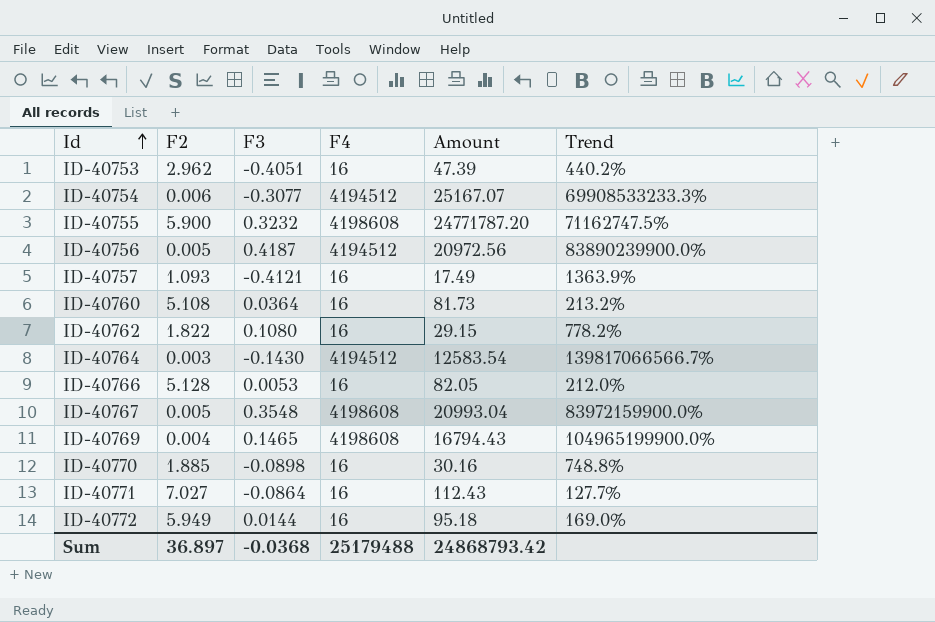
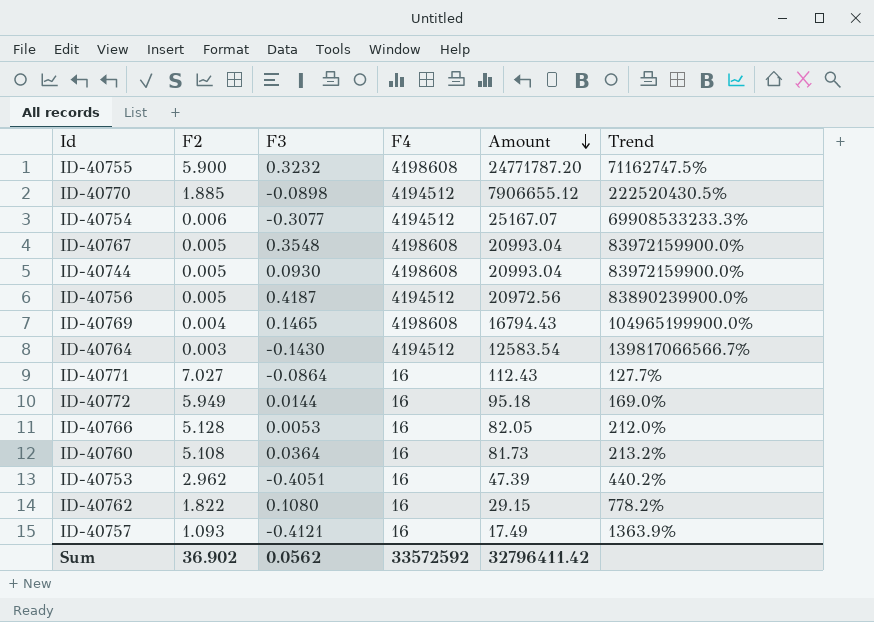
row order: Id ascending -> Amount descending
ID-40770 | F4: 16 -> 4194512
ID-40770 | Amount: 30.16 -> 7906655.12
ID-40770 | Trend: 748.8% -> 222520430.5%
row ID-40744: none -> 0.005 | 0.0930 | 4198608 | 20993.04 | 83972159900.0%
Sum | F2: 36.897 -> 36.902
Sum | F3: -0.0368 -> 0.0562
Sum | F4: 25179488 -> 33572592
Sum | Amount: 24868793.42 -> 32796411.42

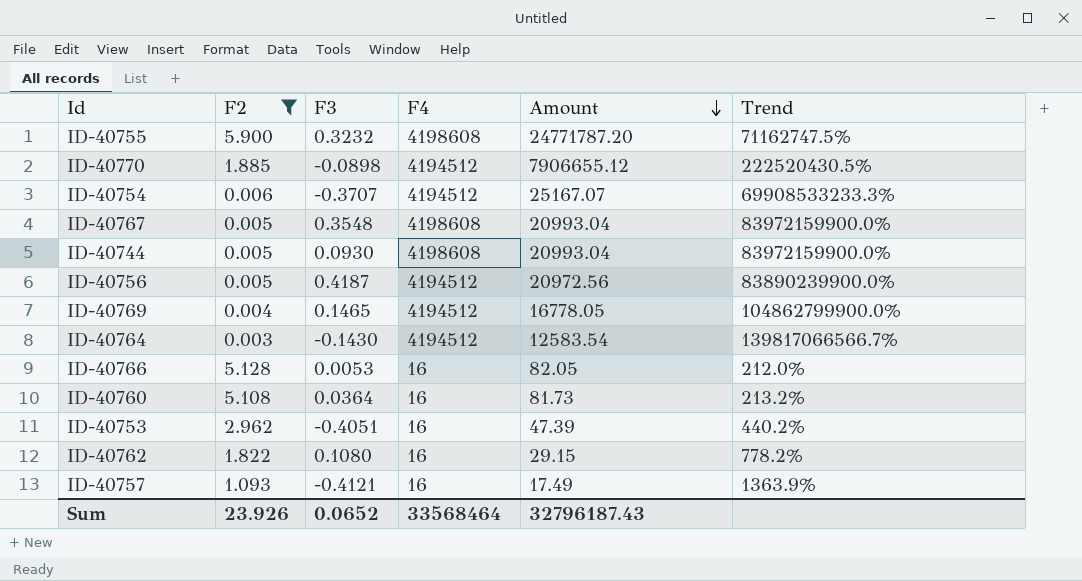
filter: none -> F2 <= 5.900
ID-40754 | F3: -0.3077 -> -0.3707
ID-40769 | F4: 4198608 -> 4194512
ID-40769 | Amount: 16794.43 -> 16778.05
ID-40769 | Trend: 104965199900.0% -> 104862799900.0%
Sum | F2: 36.902 -> 23.926
Sum | F3: 0.0562 -> 0.0652
Sum | F4: 33572592 -> 33568464
Sum | Amount: 32796411.42 -> 32796187.43

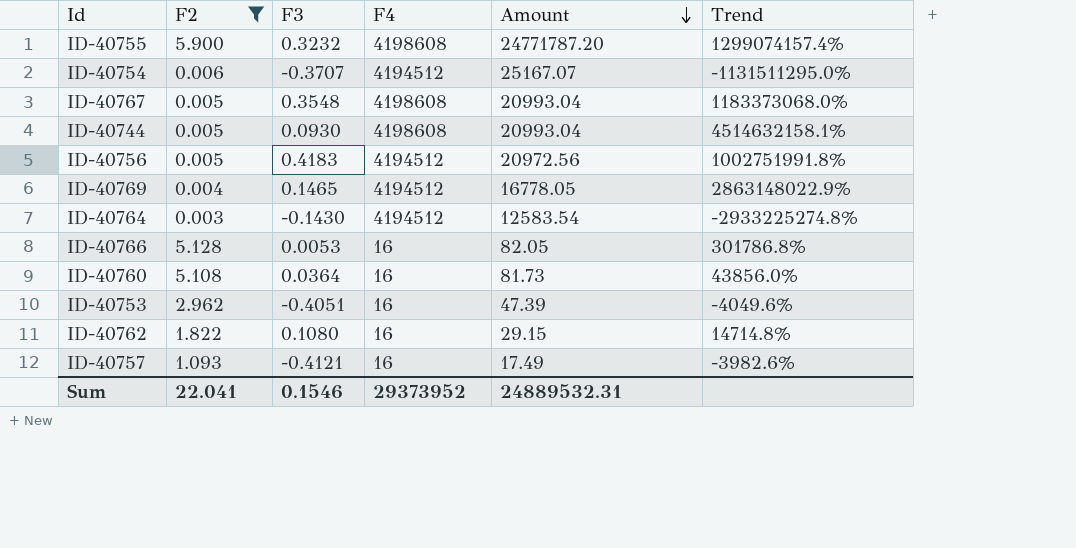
column Trend | formula: ([F4] - [F2]) / [F2] -> ([F4] - [F3]) / [F3]
row ID-40770: 1.885 | -0.0898 | 4194512 | 7906655.12 | 222520430.5% -> none
ID-40756 | F3: 0.4187 -> 0.4183
Sum | F2: 23.926 -> 22.041
Sum | F3: 0.0652 -> 0.1546
Sum | F4: 33568464 -> 29373952
Sum | Amount: 32796187.43 -> 24889532.31

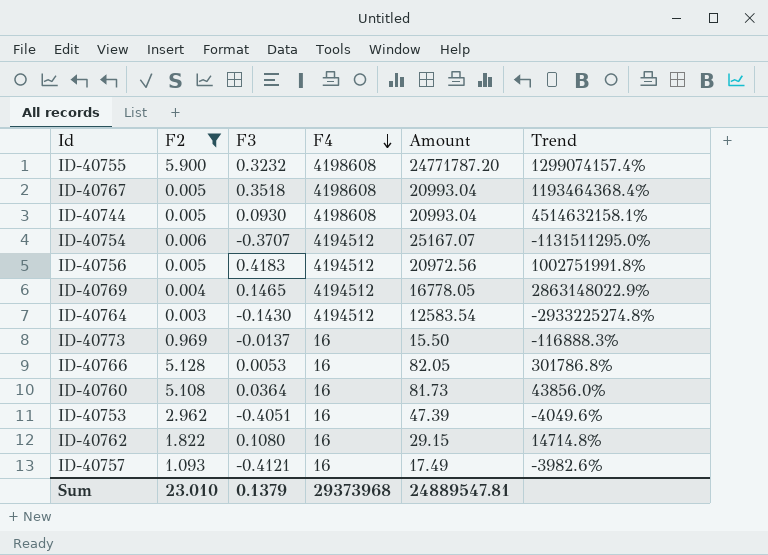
row order: Amount descending -> F4 descending
ID-40767 | F3: 0.3548 -> 0.3518
ID-40767 | Trend: 1183373068.0% -> 1193464368.4%
row ID-40773: none -> 0.969 | -0.0137 | 16 | 15.50 | -116888.3%
Sum | F2: 22.041 -> 23.010
Sum | F3: 0.1546 -> 0.1379
Sum | F4: 29373952 -> 29373968
Sum | Amount: 24889532.31 -> 24889547.81

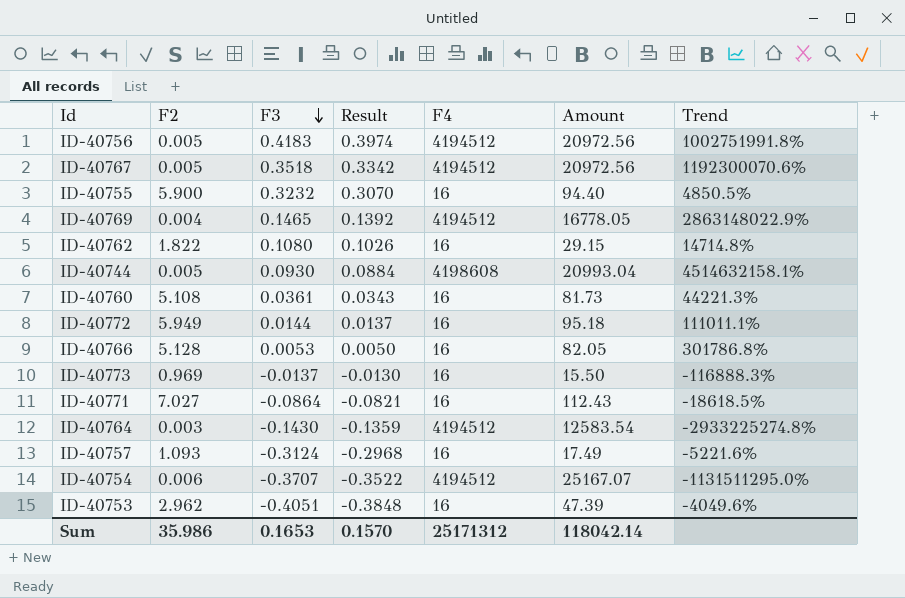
filter: F2 <= 5.900 -> none
row order: F4 descending -> F3 descending
column Result | formula: none -> [F3] * 0.95
ID-40767 | F4: 4198608 -> 4194512
ID-40767 | Amount: 20993.04 -> 20972.56
ID-40767 | Trend: 1193464368.4% -> 1192300070.6%
ID-40755 | F4: 4198608 -> 16
ID-40755 | Amount: 24771787.20 -> 94.40
ID-40755 | Trend: 1299074157.4% -> 4850.5%
ID-40760 | F3: 0.0364 -> 0.0361
ID-40760 | Trend: 43856.0% -> 44221.3%
ID-40757 | F3: -0.4121 -> -0.3124
ID-40757 | Trend: -3982.6% -> -5221.6%
Sum | F2: 23.010 -> 35.986
Sum | F3: 0.1379 -> 0.1653
Sum | F4: 29373968 -> 25171312
Sum | Amount: 24889547.81 -> 118042.14

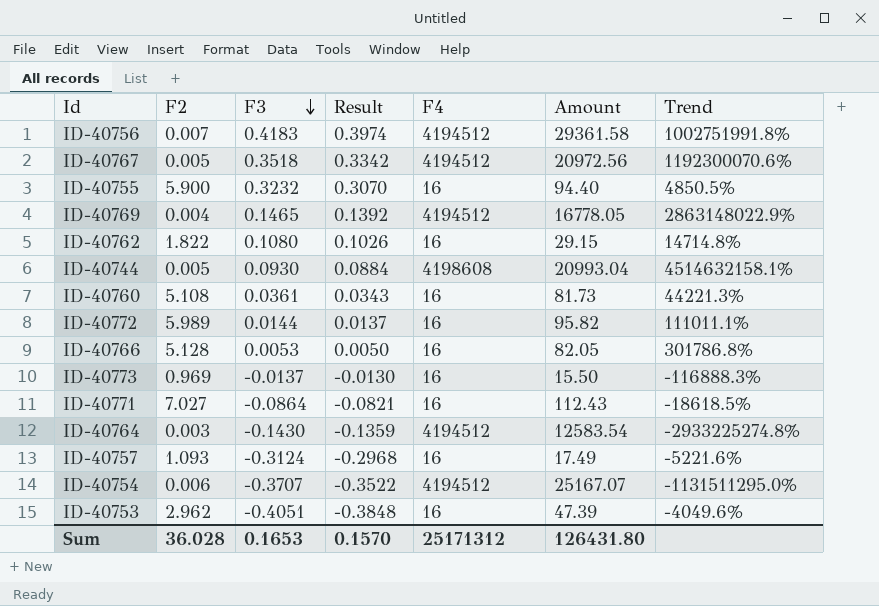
ID-40756 | F2: 0.005 -> 0.007
ID-40756 | Amount: 20972.56 -> 29361.58
ID-40772 | F2: 5.949 -> 5.989
ID-40772 | Amount: 95.18 -> 95.82
Sum | F2: 35.986 -> 36.028
Sum | Amount: 118042.14 -> 126431.80

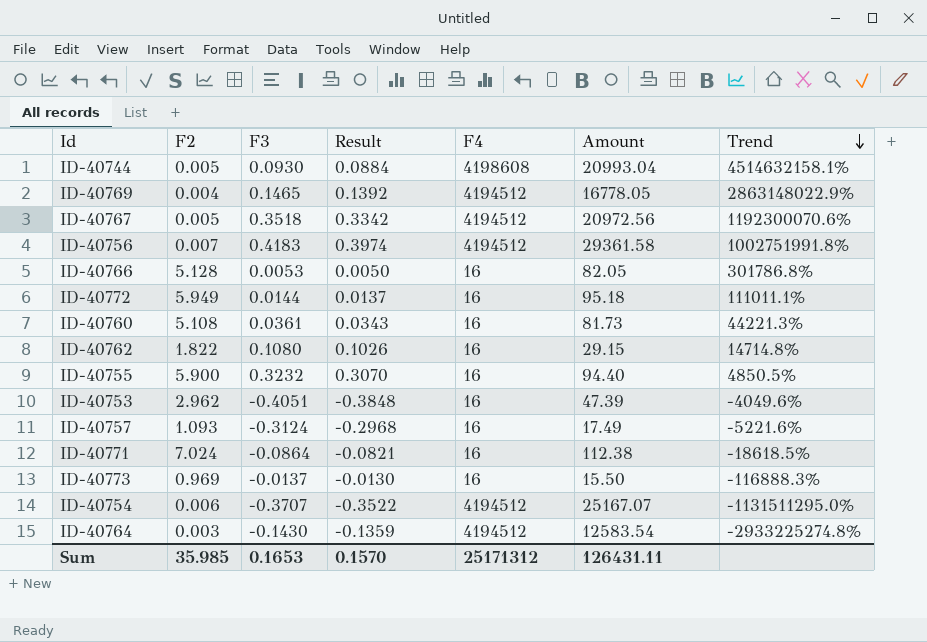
row order: F3 descending -> Trend descending
ID-40772 | F2: 5.989 -> 5.949
ID-40772 | Amount: 95.82 -> 95.18
ID-40771 | F2: 7.027 -> 7.024
ID-40771 | Amount: 112.43 -> 112.38
Sum | F2: 36.028 -> 35.985
Sum | Amount: 126431.80 -> 126431.11

